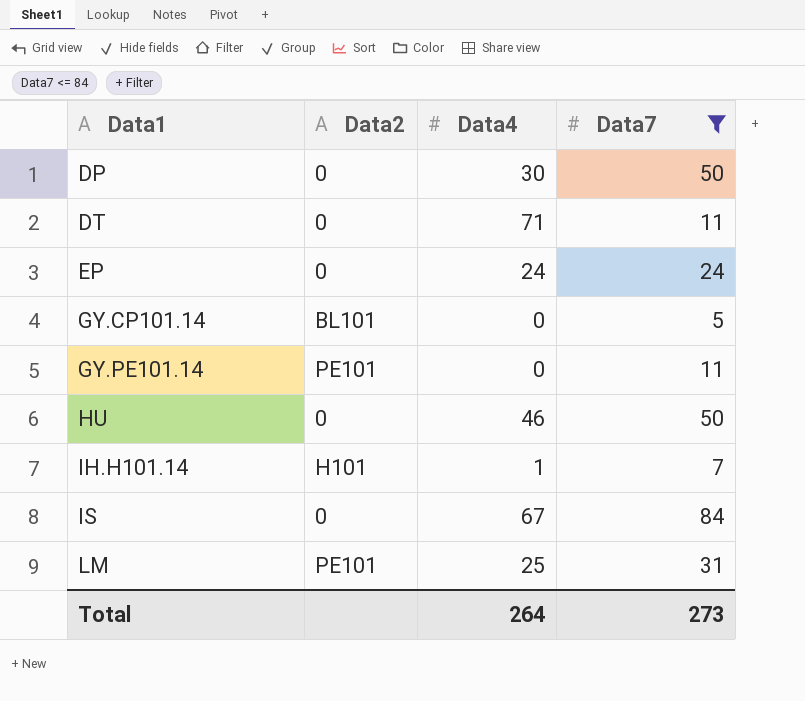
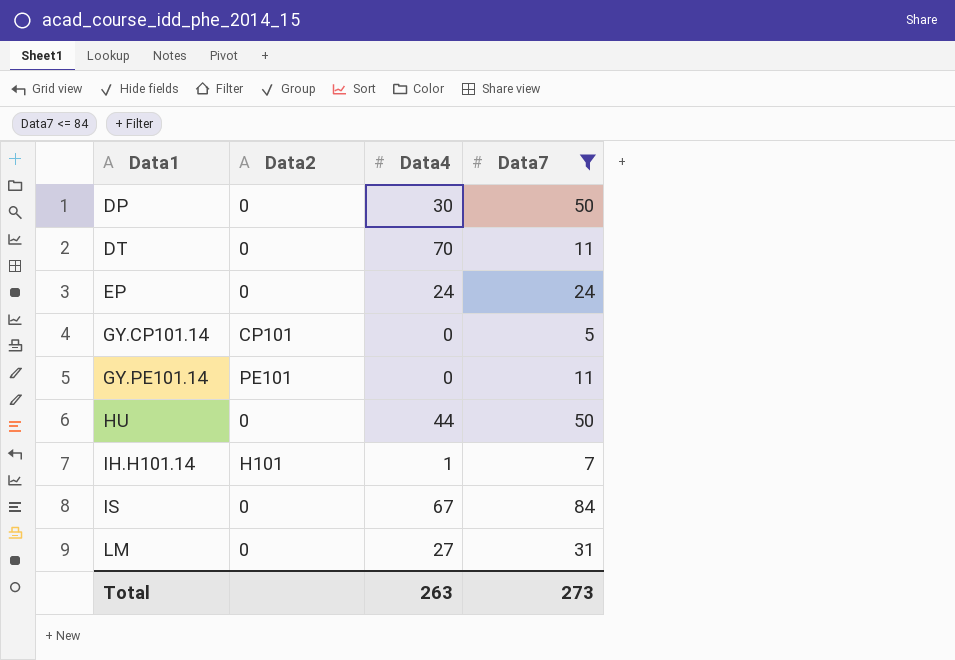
DT | Data4: 71 -> 70
GY.CP101.14 | Data2: BL101 -> CP101
HU | Data4: 46 -> 44
LM | Data2: PE101 -> 0
LM | Data4: 25 -> 27
Total | Data4: 264 -> 263

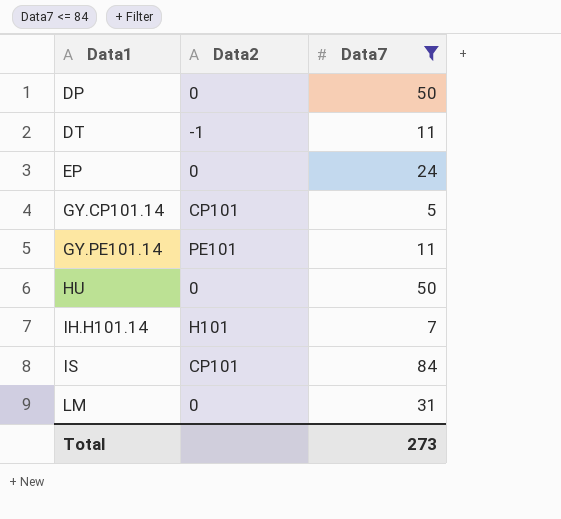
column Data4 | position: 3 -> none
DT | Data2: 0 -> -1
IS | Data2: 0 -> CP101

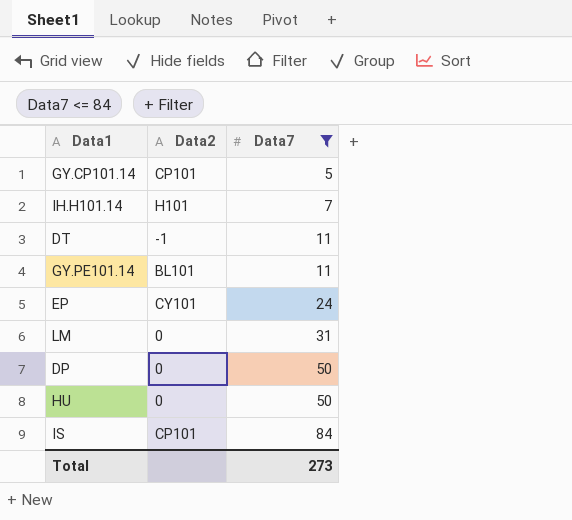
row order: Data1 ascending -> Data7 ascending
GY.PE101.14 | Data2: PE101 -> BL101
EP | Data2: 0 -> CY101

